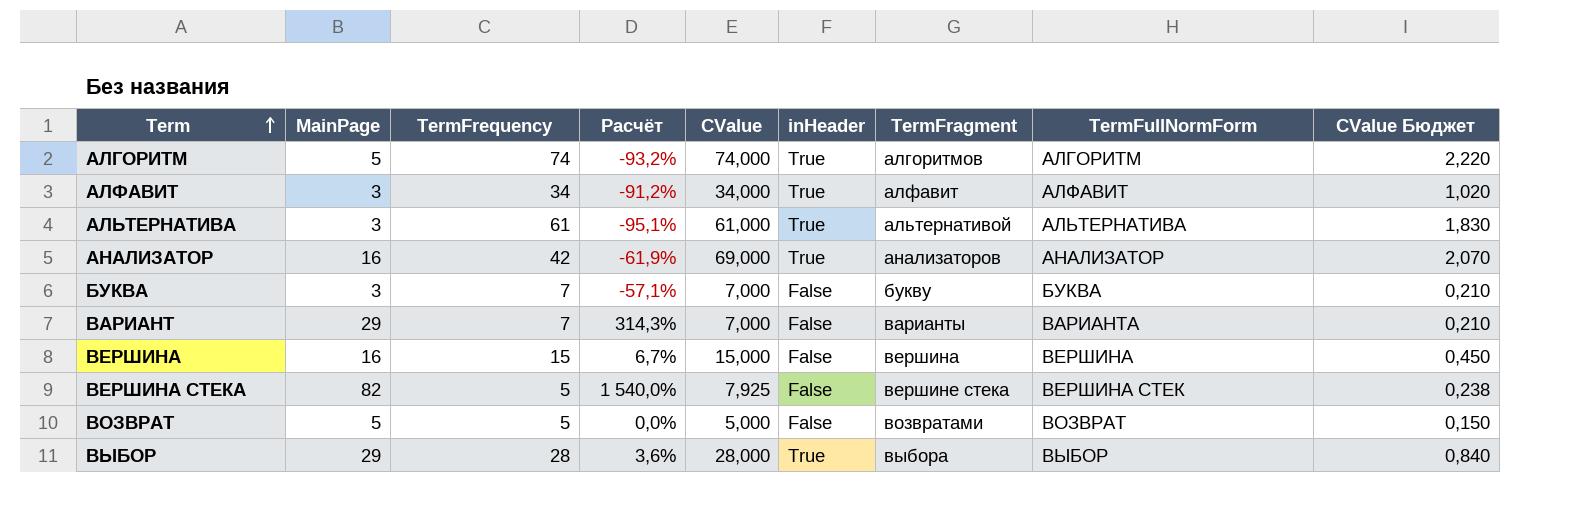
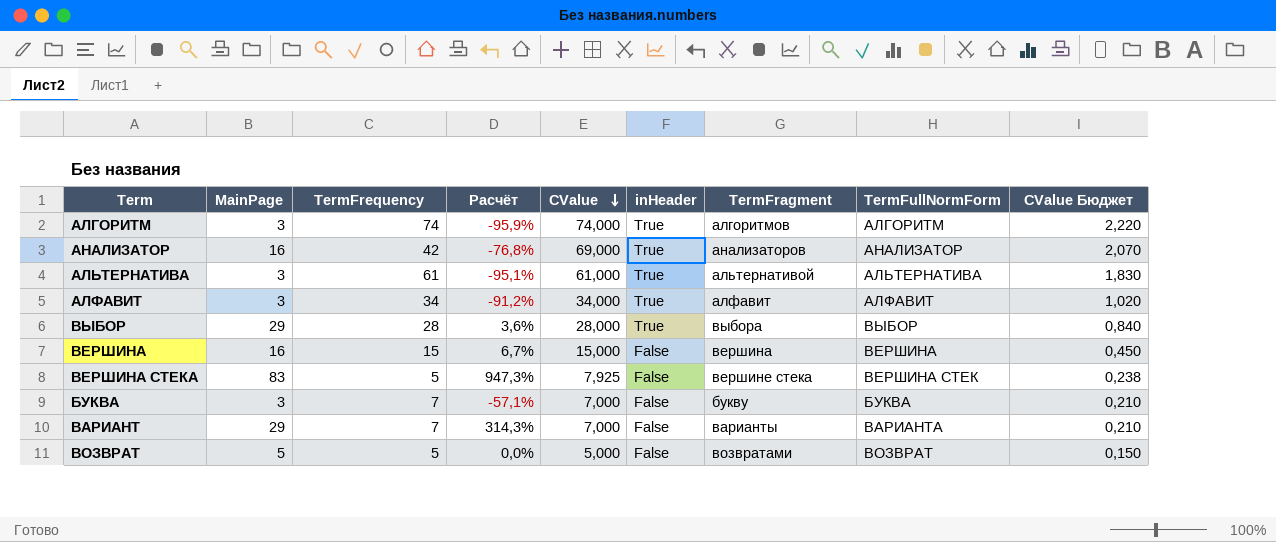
row order: Term ascending -> CValue descending
column Расчёт | formula: ([MainPage] - [TermFrequency]) / [TermFrequency] -> ([MainPage] - [CValue]) / [CValue]
АЛГОРИТМ | MainPage: 5 -> 3
ВЕРШИНА СТЕКА | MainPage: 82 -> 83

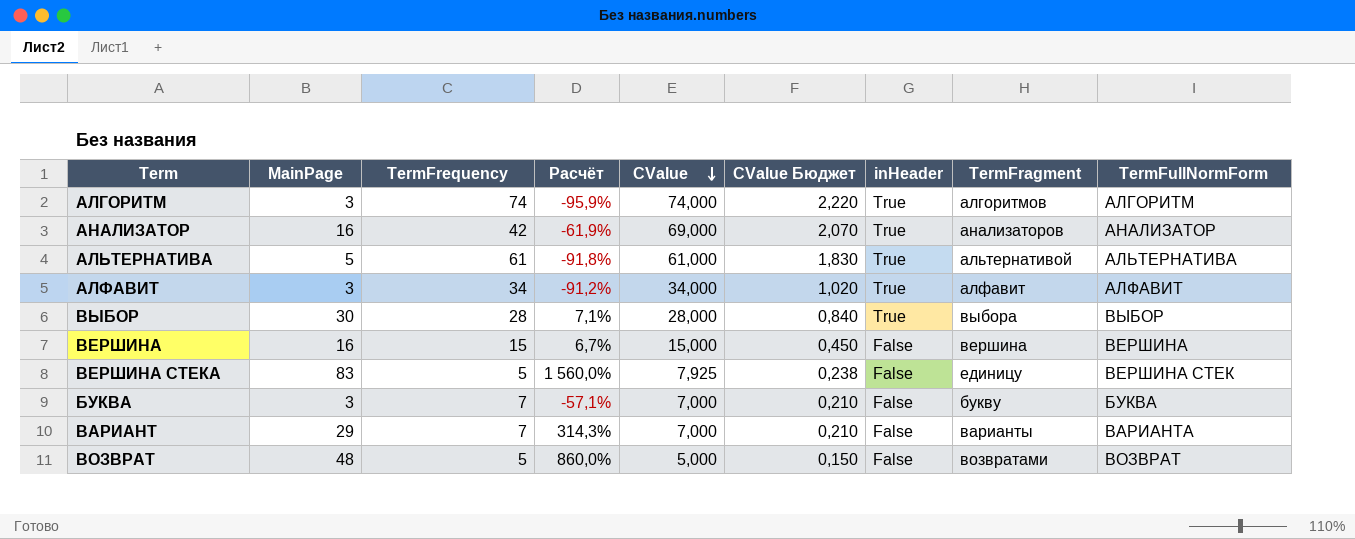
column Расчёт | formula: ([MainPage] - [CValue]) / [CValue] -> ([MainPage] - [TermFrequency]) / [TermFrequency]
column CValue Бюджет | position: 9 -> 6
АЛЬТЕРНАТИВА | MainPage: 3 -> 5
ВЫБОР | MainPage: 29 -> 30
ВЕРШИНА СТЕКА | TermFragment: вершине стека -> единицу
ВОЗВРАТ | MainPage: 5 -> 48

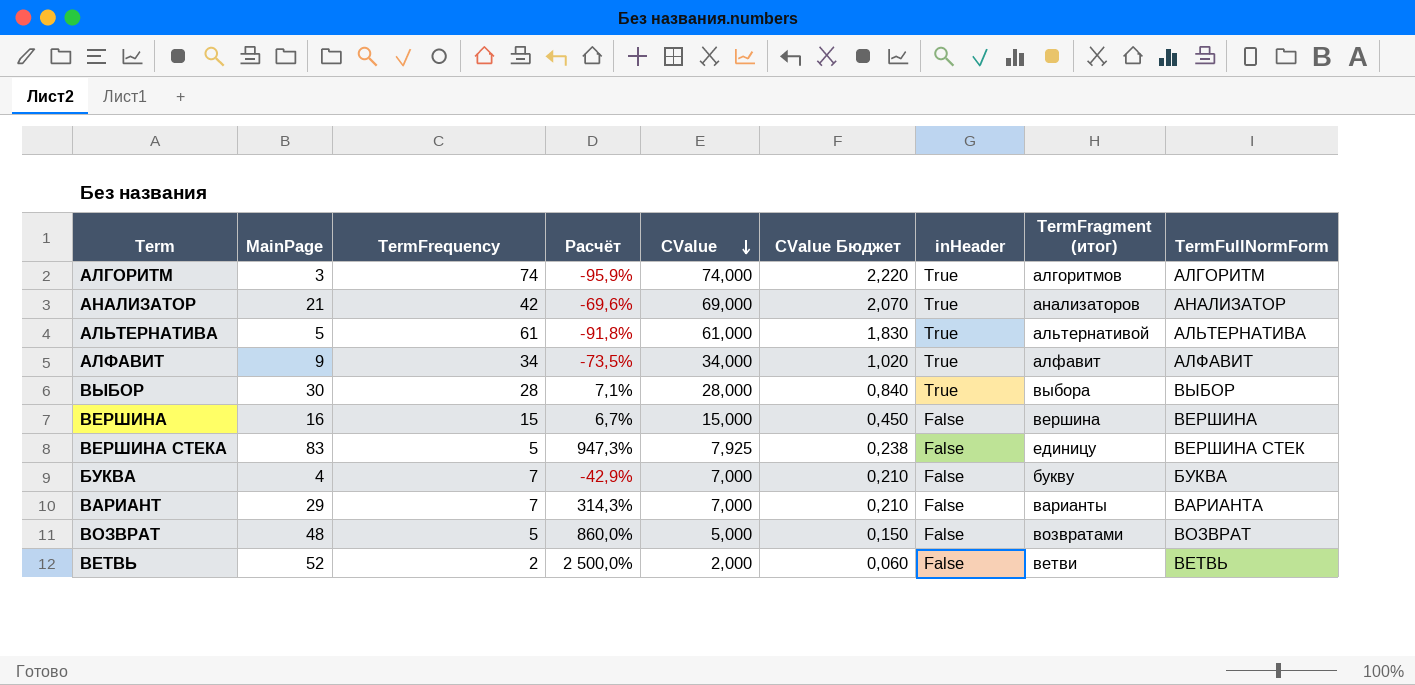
column Расчёт | formula: ([MainPage] - [TermFrequency]) / [TermFrequency] -> ([MainPage] - [CValue]) / [CValue]
column name: TermFragment -> TermFragment (итог)
АНАЛИЗАТОР | MainPage: 16 -> 21
АЛФАВИТ | MainPage: 3 -> 9
БУКВА | MainPage: 3 -> 4
row ВЕТВЬ: none -> 52 | 2 | 2 500,0% | 2,000 | 0,060 | False | ветви | ВЕТВЬ

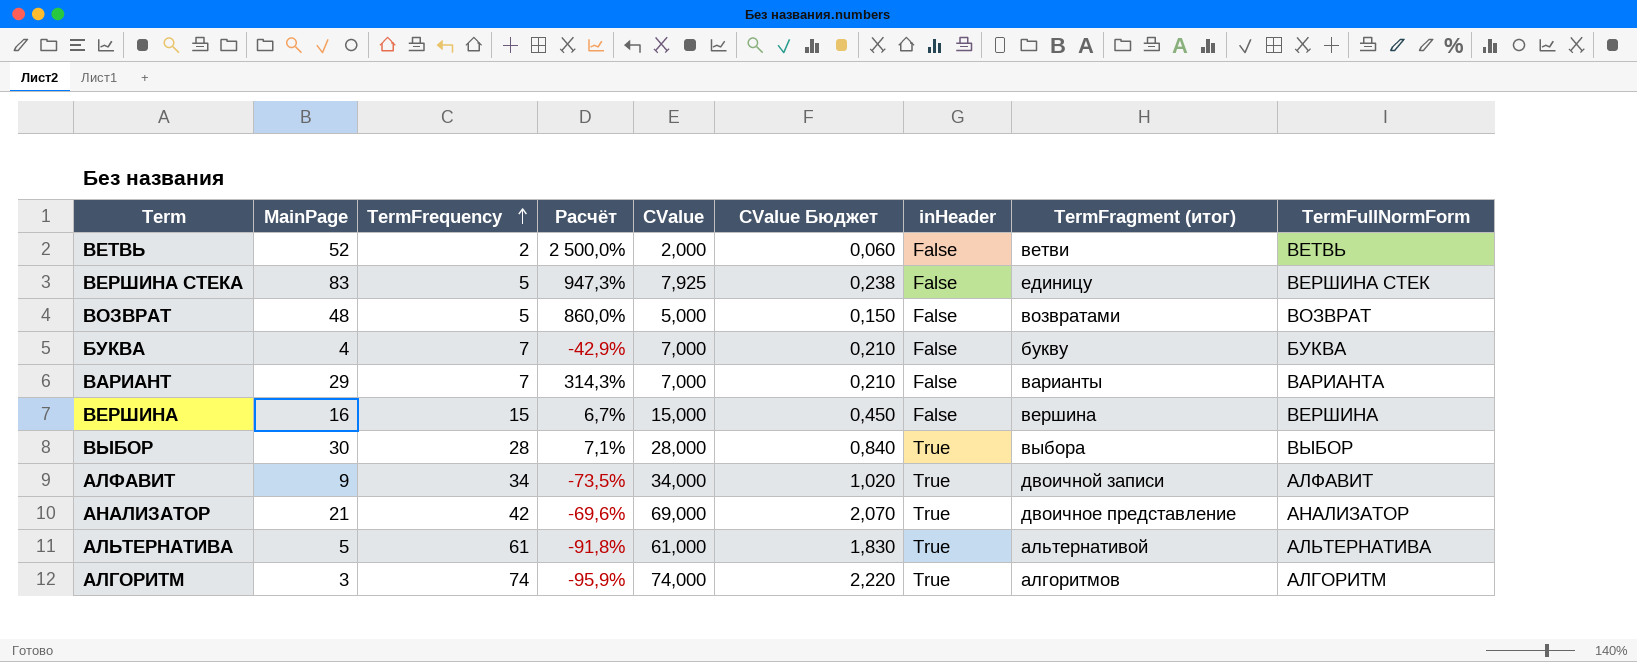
row order: CValue descending -> TermFrequency ascending
АЛФАВИТ | TermFragment (итог): алфавит -> двоичной записи
АНАЛИЗАТОР | TermFragment (итог): анализаторов -> двоичное представление

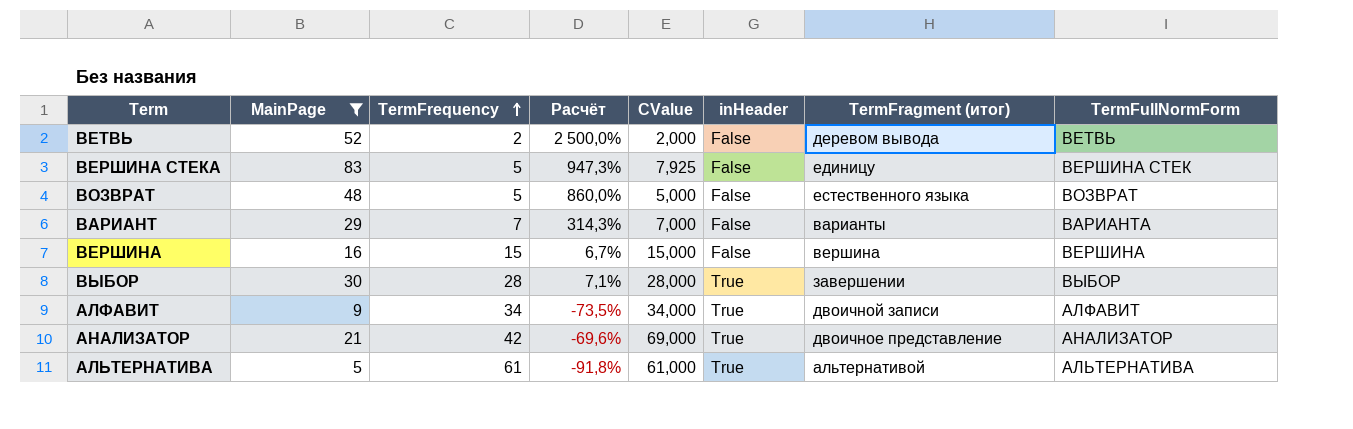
filter: none -> MainPage >= 5
column CValue Бюджет | formula: [CValue] * 0,03 -> none
ВЕТВЬ | TermFragment (итог): ветви -> деревом вывода
ВОЗВРАТ | TermFragment (итог): возвратами -> естественного языка
ВЫБОР | TermFragment (итог): выбора -> завершении

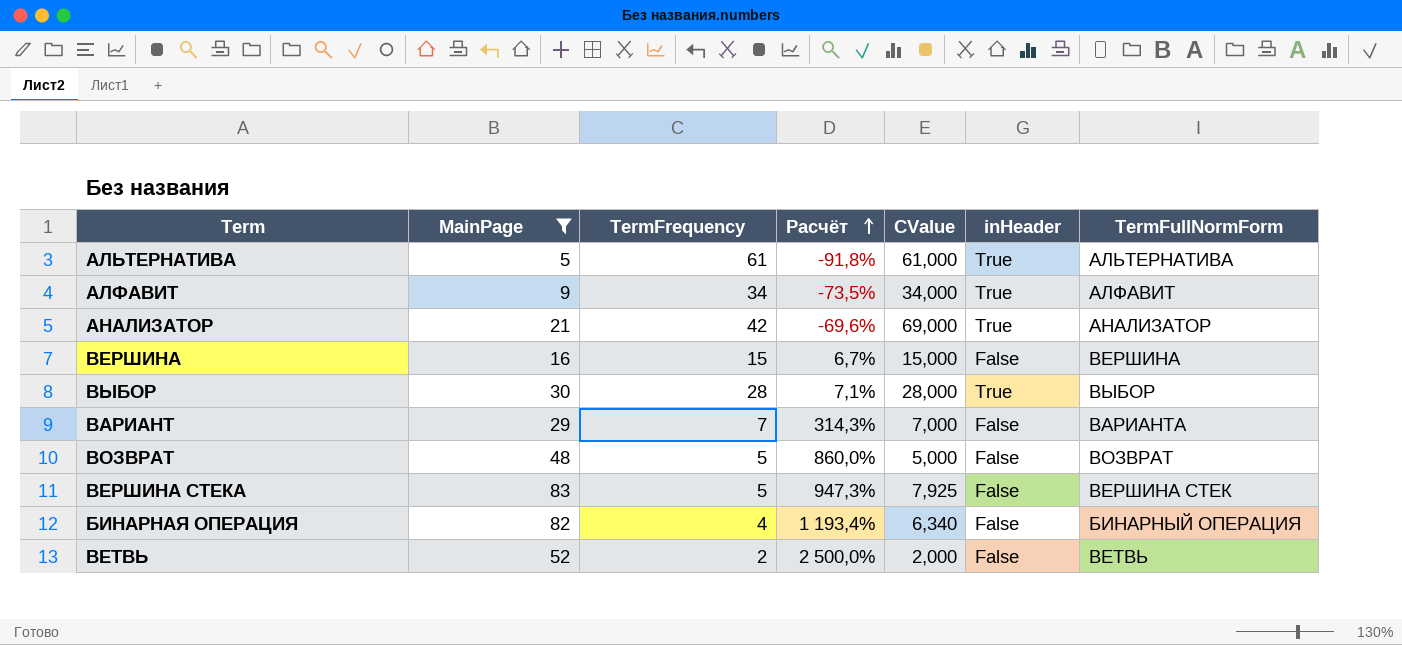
row order: TermFrequency ascending -> Расчёт ascending
column TermFragment (итог) | position: 7 -> none
row БИНАРНАЯ ОПЕРАЦИЯ: none -> 82 | 4 | 1 193,4% | 6,340 | False | БИНАРНЫЙ ОПЕРАЦИЯ

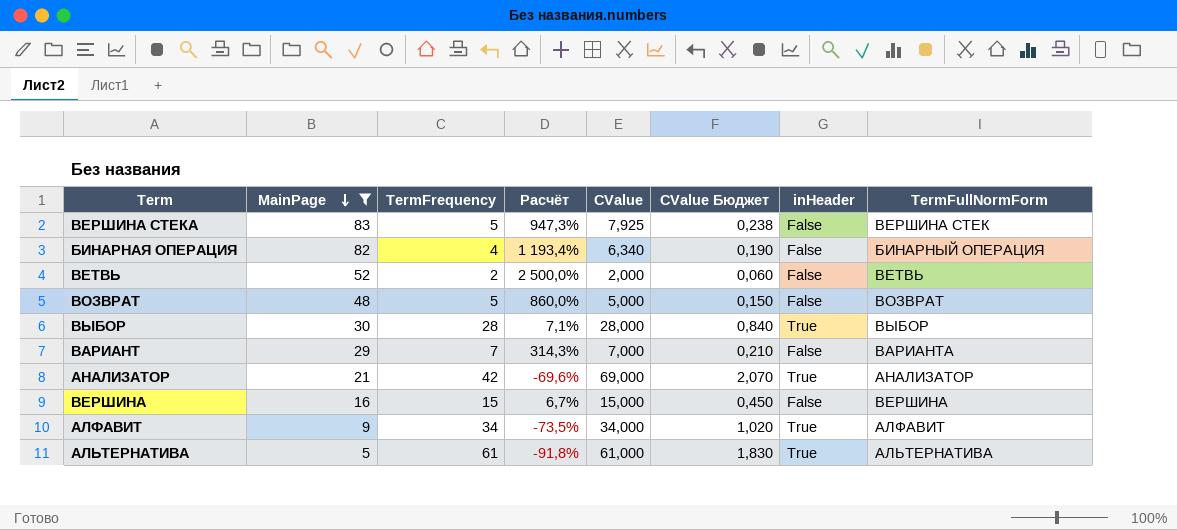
row order: Расчёт ascending -> MainPage descending
column CValue Бюджет | formula: none -> [CValue] * 0,03

